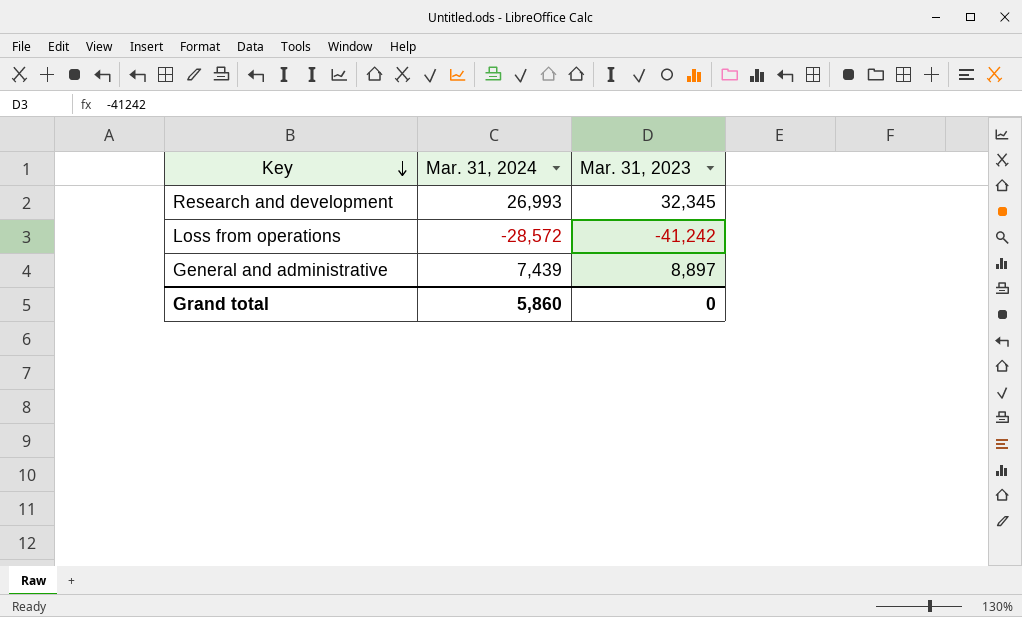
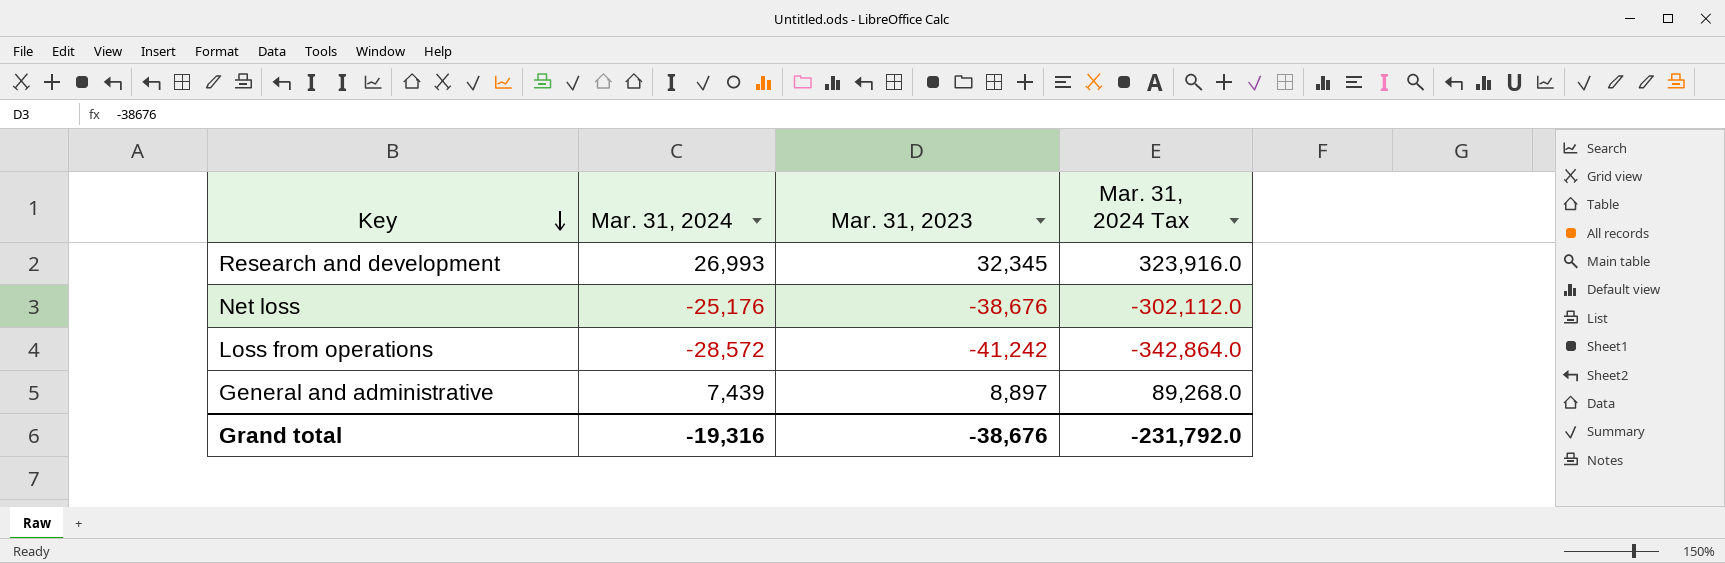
column Mar. 31, 2024 Tax | formula: none -> [Mar. 31, 2024] * 12
row Net loss: none -> -25,176 | -38,676 | -302,112.0
Grand total | Mar. 31, 2024: 5,860 -> -19,316
Grand total | Mar. 31, 2023: 0 -> -38,676

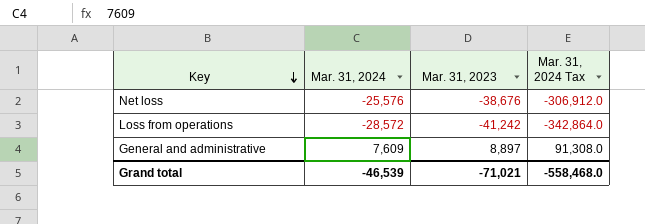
row Research and development: 26,993 | 32,345 | 323,916.0 -> none
Net loss | Mar. 31, 2024: -25,176 -> -25,576
Net loss | Mar. 31, 2024 Tax: -302,112.0 -> -306,912.0
General and administrative | Mar. 31, 2024: 7,439 -> 7,609
General and administrative | Mar. 31, 2024 Tax: 89,268.0 -> 91,308.0
Grand total | Mar. 31, 2024: -19,316 -> -46,539
Grand total | Mar. 31, 2023: -38,676 -> -71,021
Grand total | Mar. 31, 2024 Tax: -231,792.0 -> -558,468.0

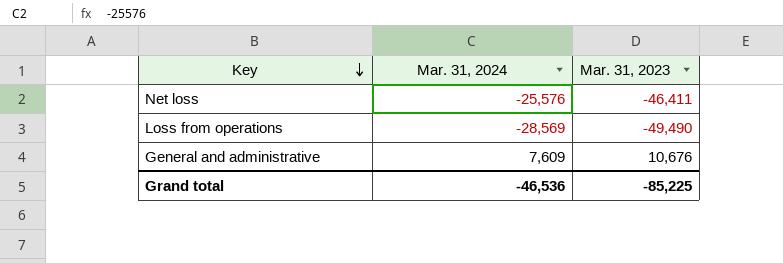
column Mar. 31, 2024 Tax | formula: [Mar. 31, 2024] * 12 -> none
Net loss | Mar. 31, 2023: -38,676 -> -46,411
Loss from operations | Mar. 31, 2024: -28,572 -> -28,569
Loss from operations | Mar. 31, 2023: -41,242 -> -49,490
General and administrative | Mar. 31, 2023: 8,897 -> 10,676
Grand total | Mar. 31, 2024: -46,539 -> -46,536
Grand total | Mar. 31, 2023: -71,021 -> -85,225

